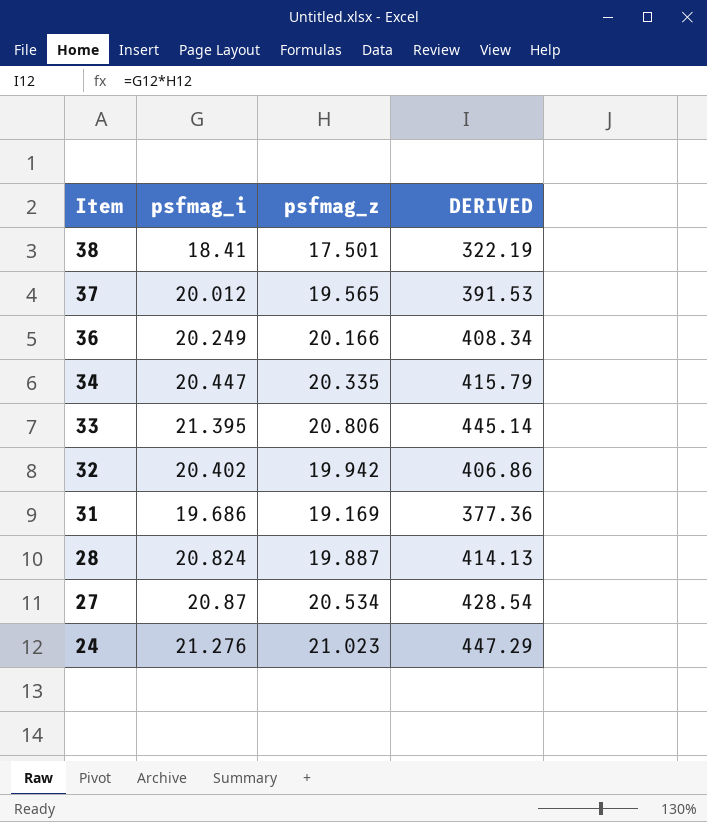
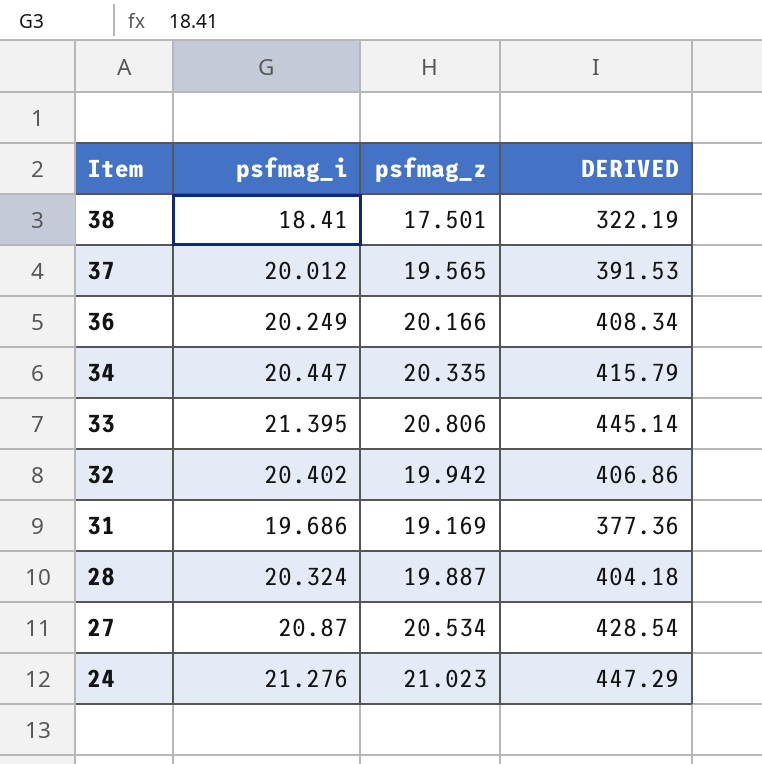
28 | psfmag_i: 20.824 -> 20.324
28 | DERIVED: 414.13 -> 404.18

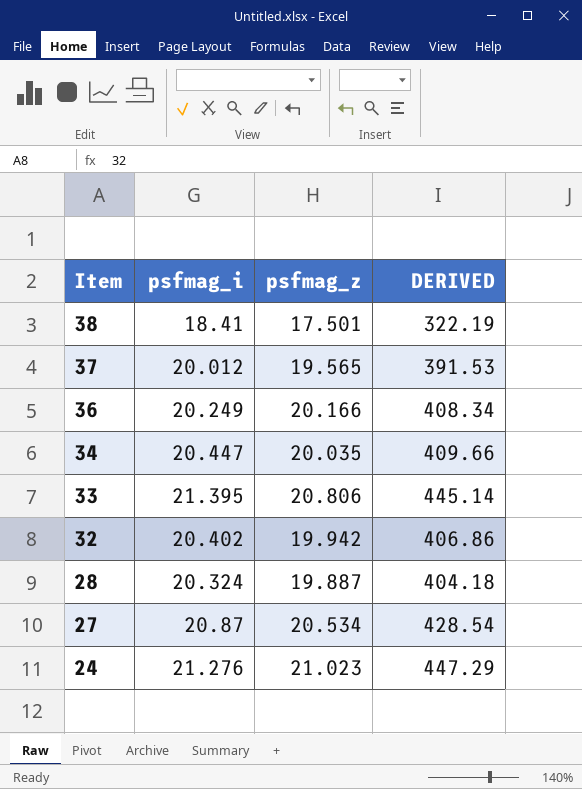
row 31: 19.686 | 19.169 | 377.36 -> none
34 | psfmag_z: 20.335 -> 20.035
34 | DERIVED: 415.79 -> 409.66

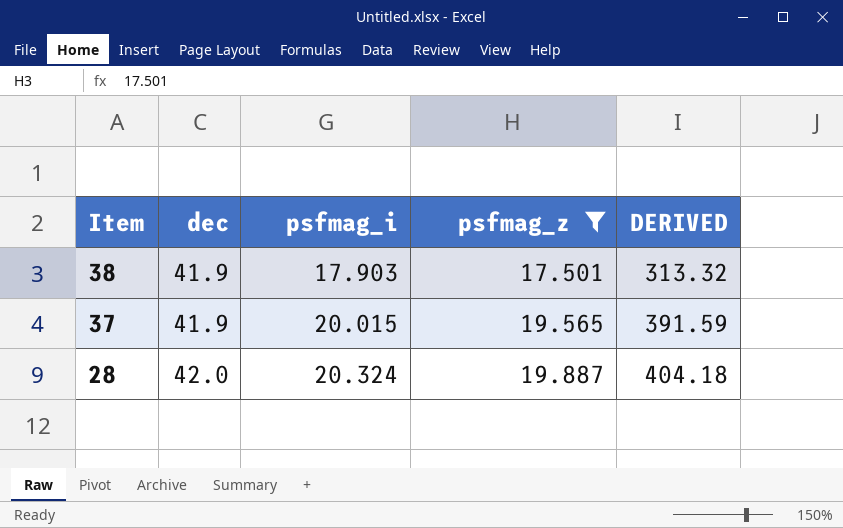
filter: none -> psfmag_z <= 19.887
column dec | position: none -> 2
38 | psfmag_i: 18.41 -> 17.903
38 | DERIVED: 322.19 -> 313.32
37 | psfmag_i: 20.012 -> 20.015
37 | DERIVED: 391.53 -> 391.59

